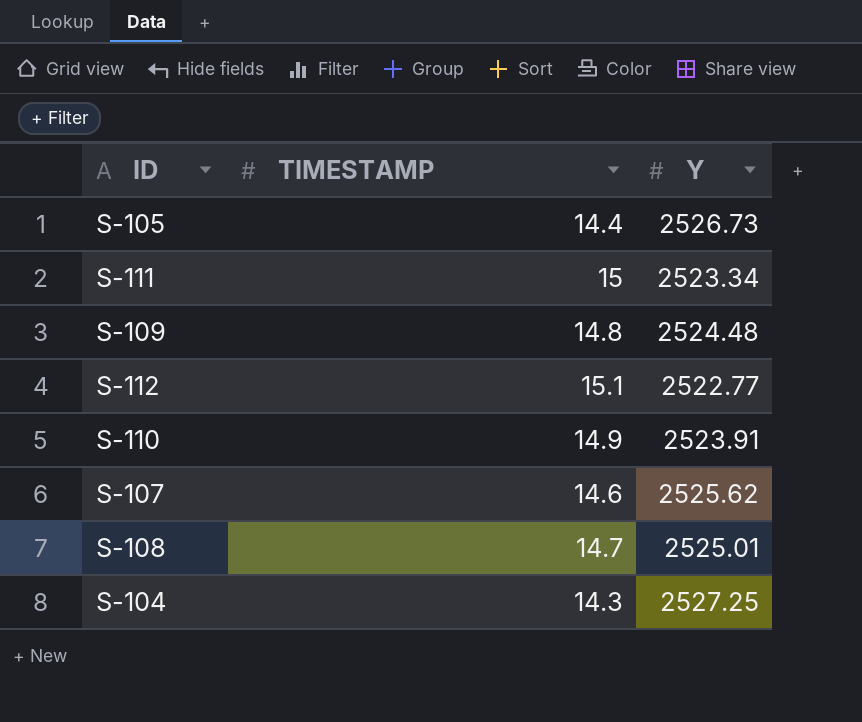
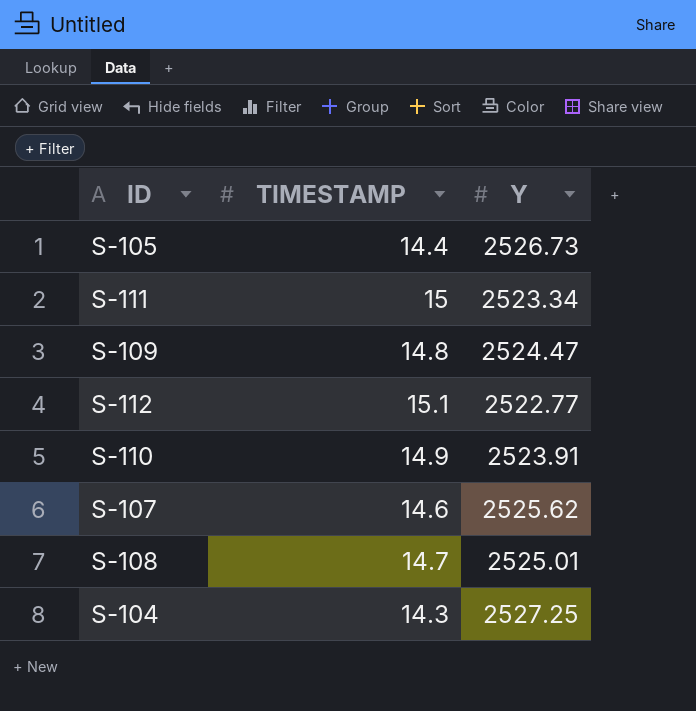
S-109 | Y: 2524.48 -> 2524.47

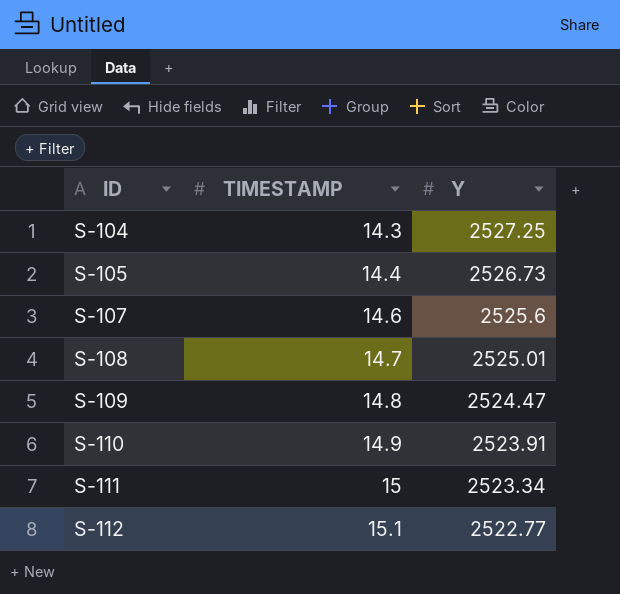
row order: none -> ID ascending
S-107 | Y: 2525.62 -> 2525.6

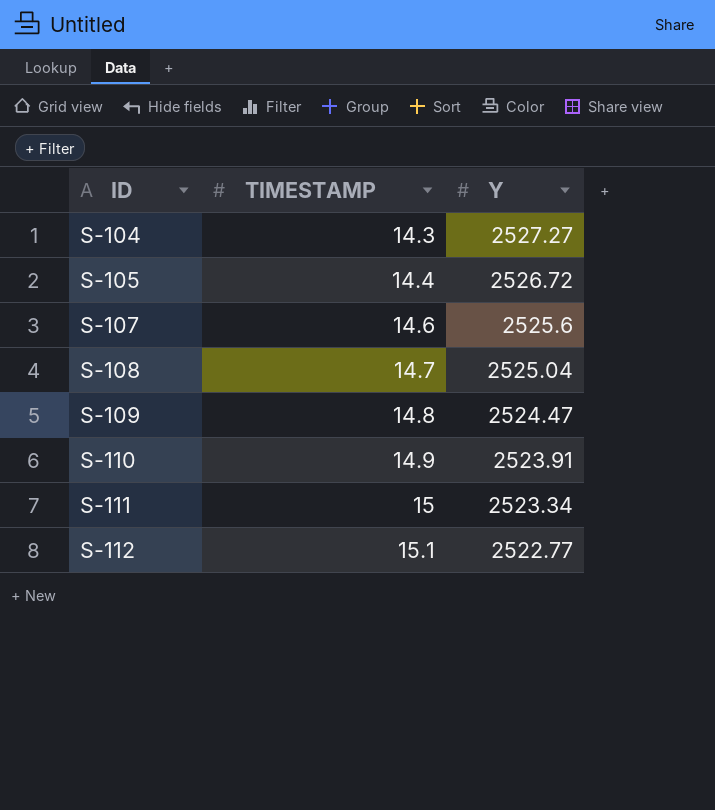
S-104 | Y: 2527.25 -> 2527.27
S-105 | Y: 2526.73 -> 2526.72
S-108 | Y: 2525.01 -> 2525.04

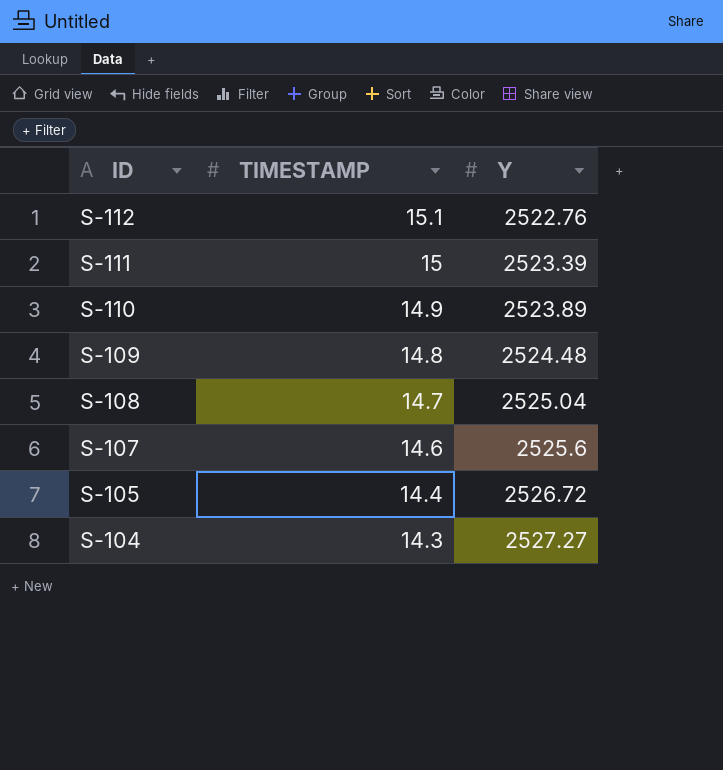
row order: ID ascending -> ID descending
S-112 | Y: 2522.77 -> 2522.76
S-111 | Y: 2523.34 -> 2523.39
S-110 | Y: 2523.91 -> 2523.89
S-109 | Y: 2524.47 -> 2524.48

